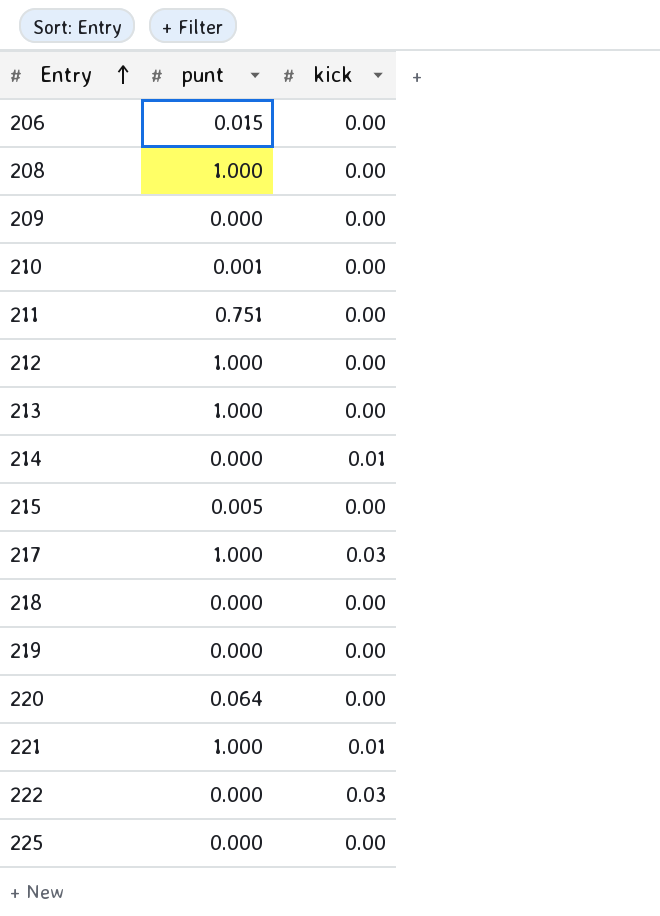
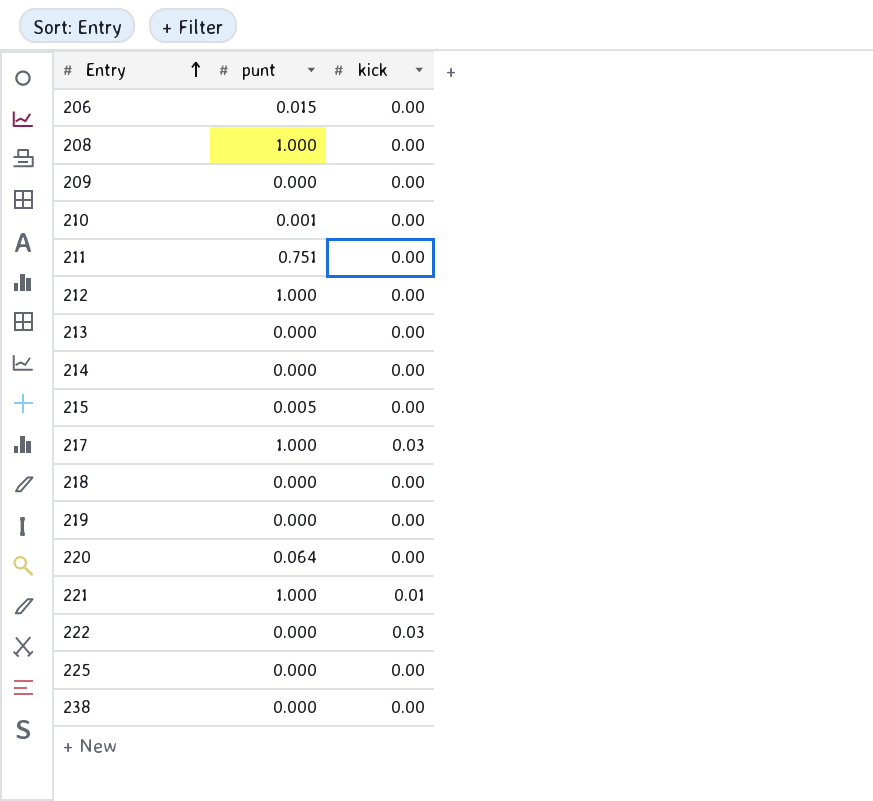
213 | punt: 1.000 -> 0.000
214 | kick: 0.01 -> 0.00
row 238: none -> 0.000 | 0.00

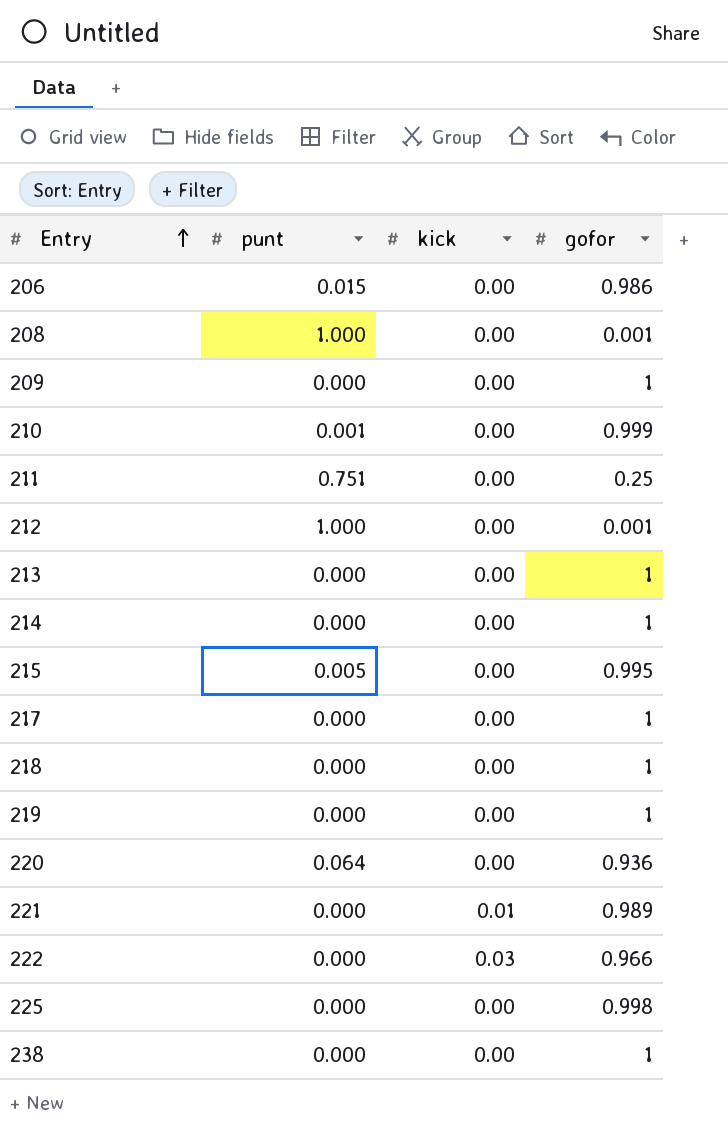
column gofor | position: none -> 4
217 | punt: 1.000 -> 0.000
217 | kick: 0.03 -> 0.00
221 | punt: 1.000 -> 0.000

